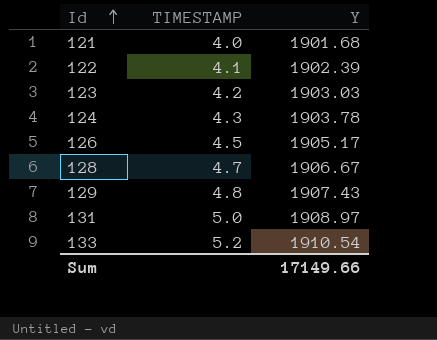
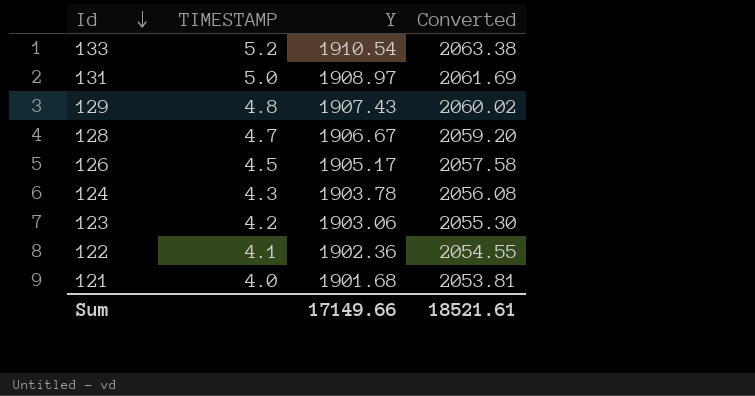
row order: Id ascending -> Id descending
column Converted | formula: none -> [Y] * 1.08
123 | Y: 1903.03 -> 1903.06
122 | Y: 1902.39 -> 1902.36

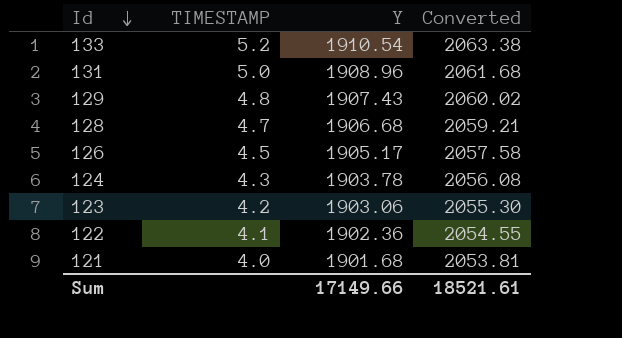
131 | Y: 1908.97 -> 1908.96
131 | Converted: 2061.69 -> 2061.68
128 | Y: 1906.67 -> 1906.68
128 | Converted: 2059.20 -> 2059.21

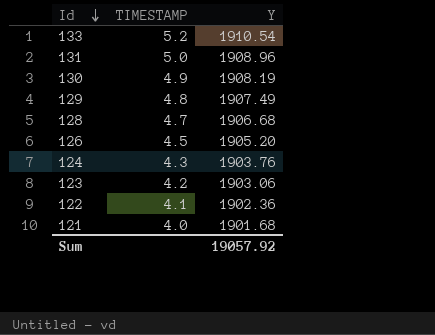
column Converted | formula: [Y] * 1.08 -> none
row 130: none -> 4.9 | 1908.19
129 | Y: 1907.43 -> 1907.49
126 | Y: 1905.17 -> 1905.20
124 | Y: 1903.78 -> 1903.76
Sum | Y: 17149.66 -> 19057.92

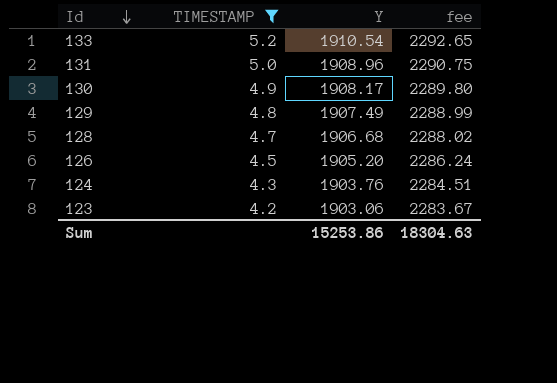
filter: none -> TIMESTAMP >= 4.2
column fee | formula: none -> [Y] * 1.2
130 | Y: 1908.19 -> 1908.17
Sum | Y: 19057.92 -> 15253.86

